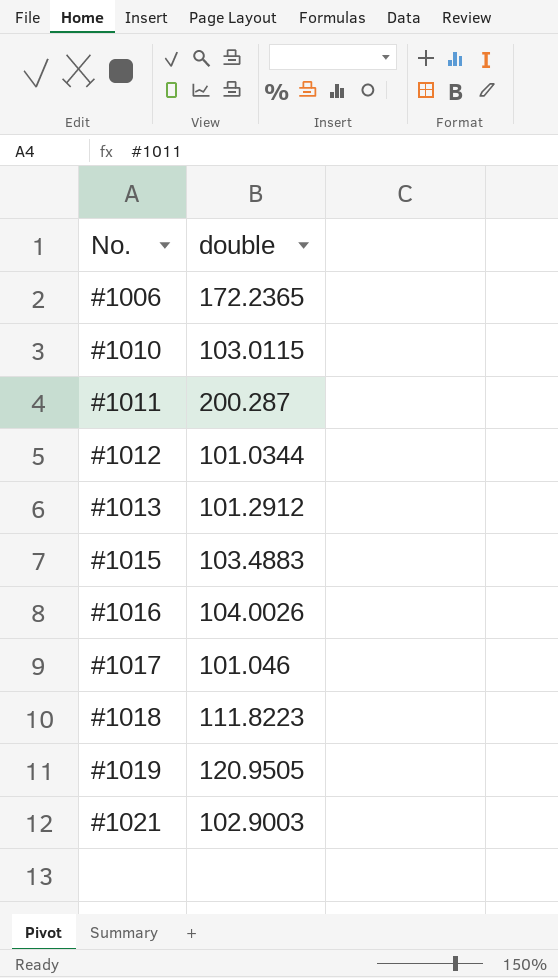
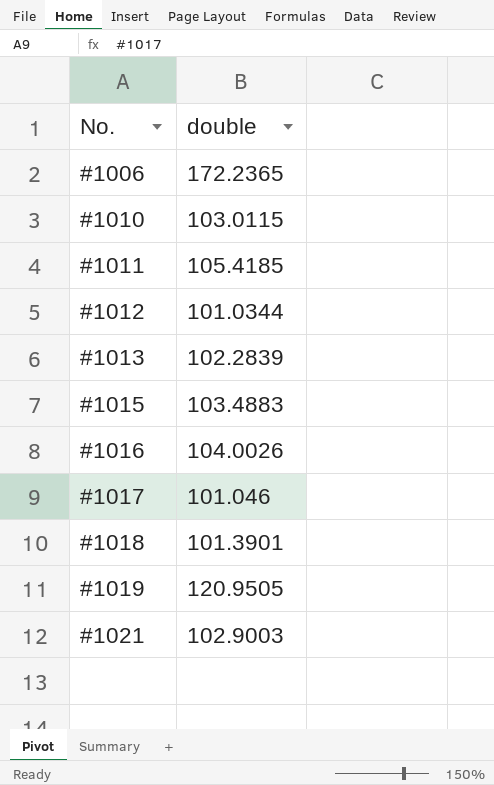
#1011 | double: 200.287 -> 105.4185
#1013 | double: 101.2912 -> 102.2839
#1018 | double: 111.8223 -> 101.3901

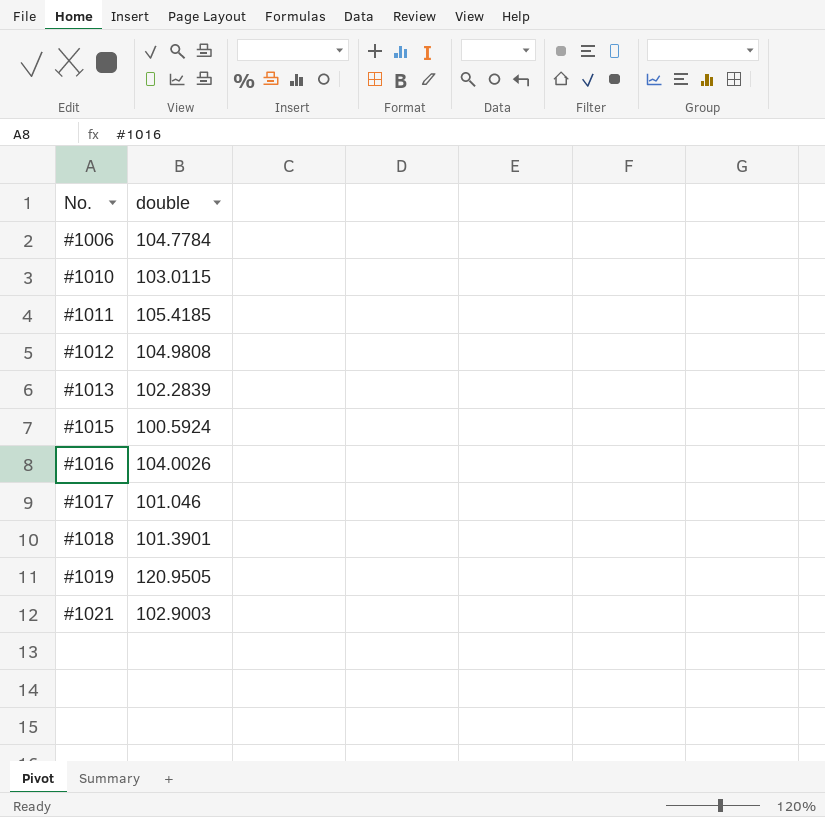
#1006 | double: 172.2365 -> 104.7784
#1012 | double: 101.0344 -> 104.9808
#1015 | double: 103.4883 -> 100.5924

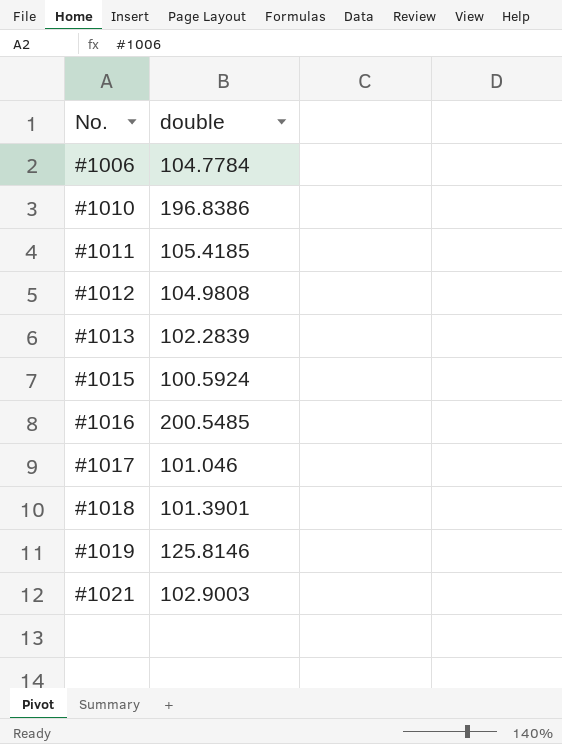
#1010 | double: 103.0115 -> 196.8386
#1016 | double: 104.0026 -> 200.5485
#1019 | double: 120.9505 -> 125.8146

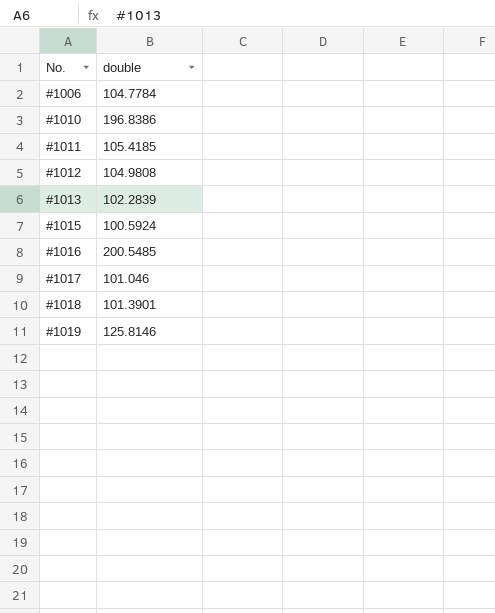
row #1021: 102.9003 -> none

